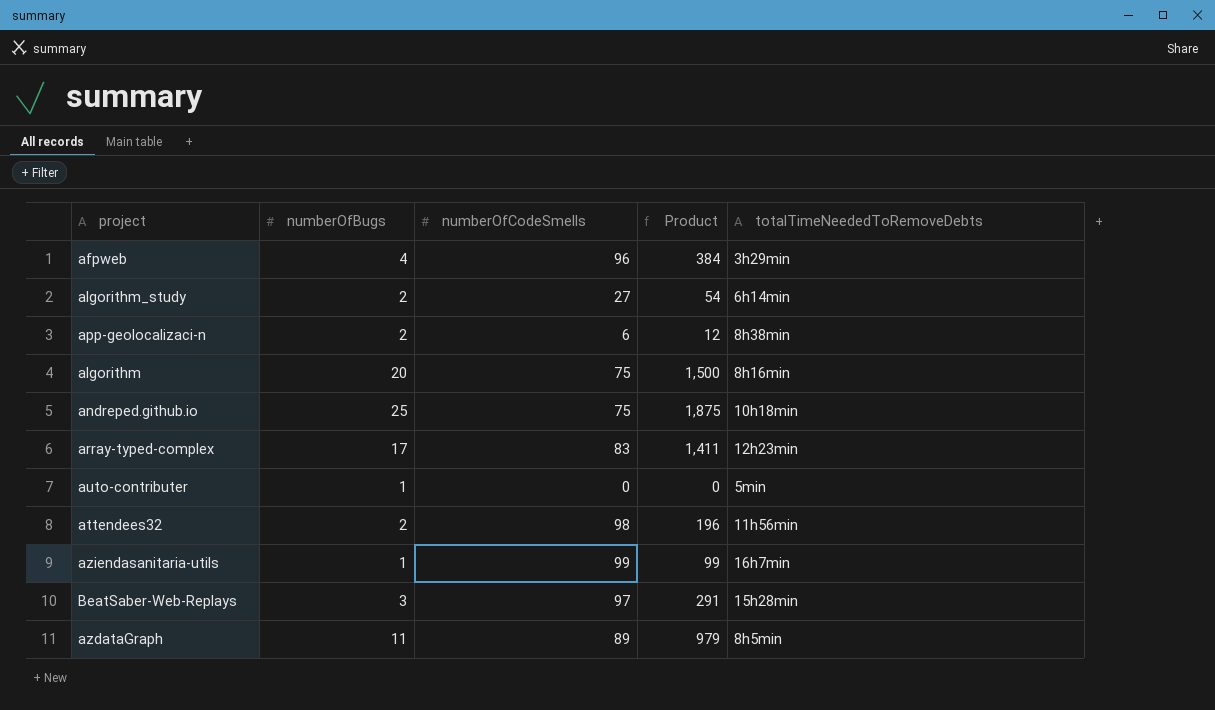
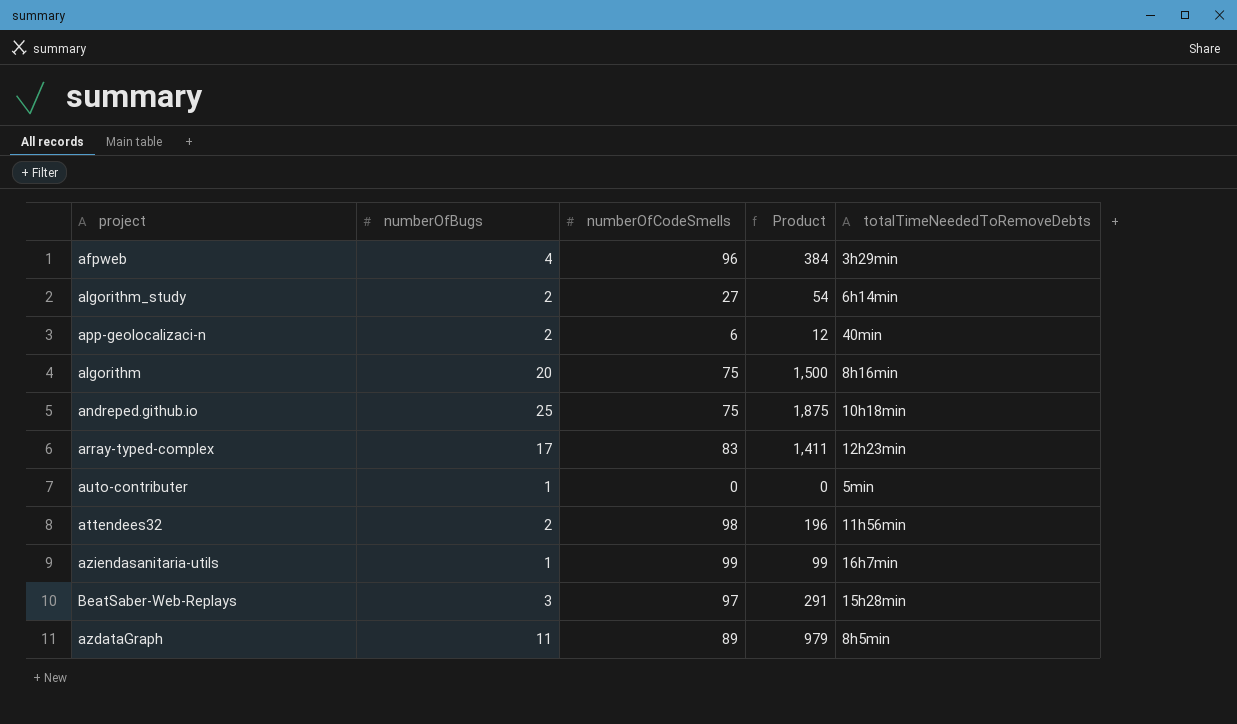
app-geolocalizaci-n | totalTimeNeededToRemoveDebts: 8h38min -> 40min

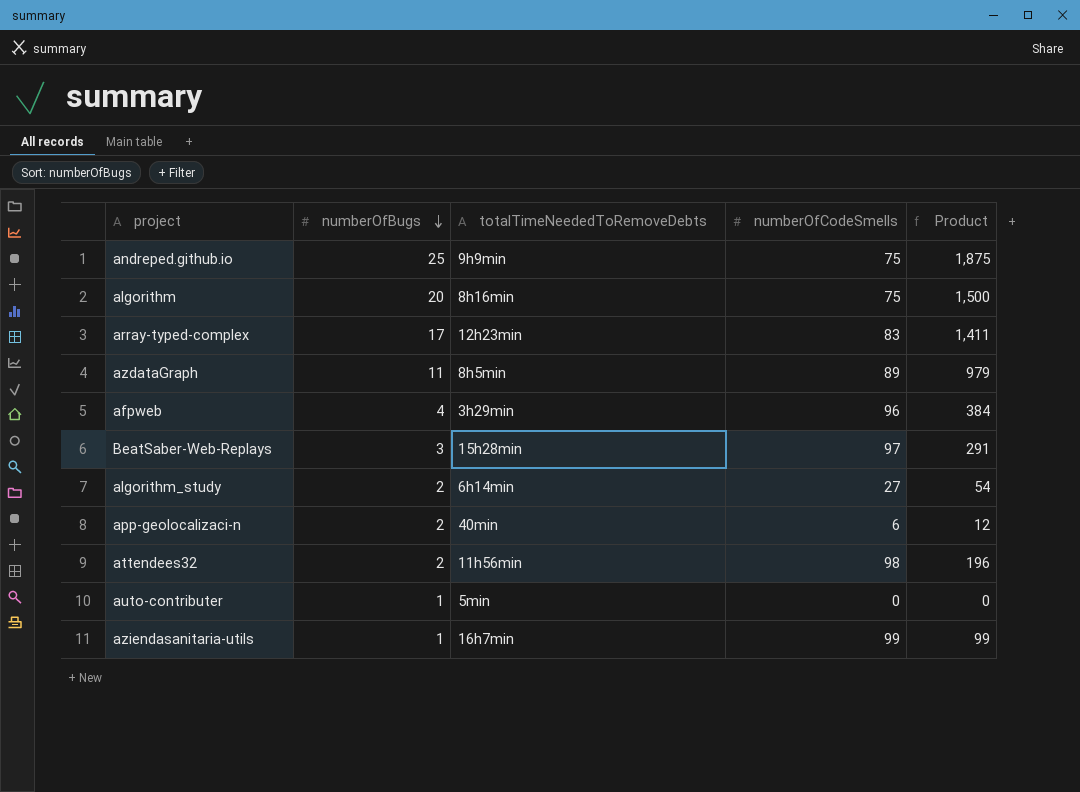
row order: none -> numberOfBugs descending
column totalTimeNeededToRemoveDebts | position: 5 -> 3
andreped.github.io | totalTimeNeededToRemoveDebts: 10h18min -> 9h9min

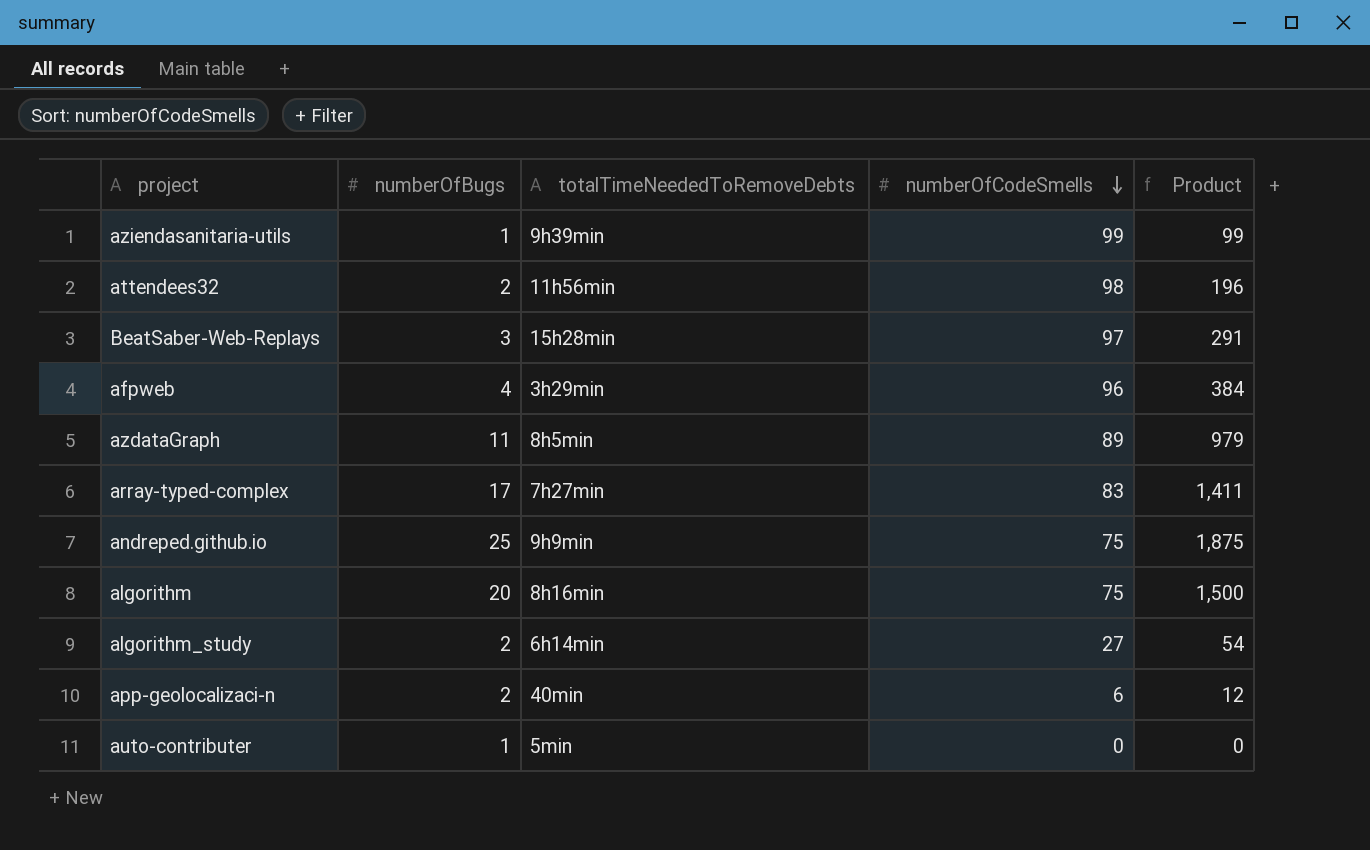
row order: numberOfBugs descending -> numberOfCodeSmells descending
aziendasanitaria-utils | totalTimeNeededToRemoveDebts: 16h7min -> 9h39min
array-typed-complex | totalTimeNeededToRemoveDebts: 12h23min -> 7h27min

